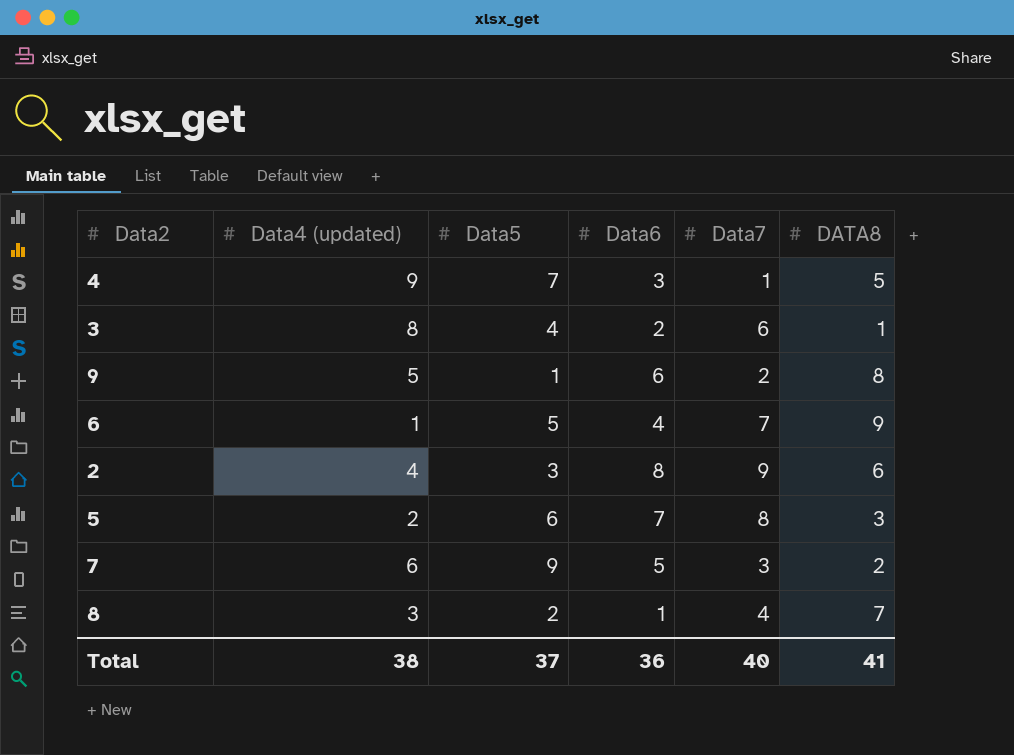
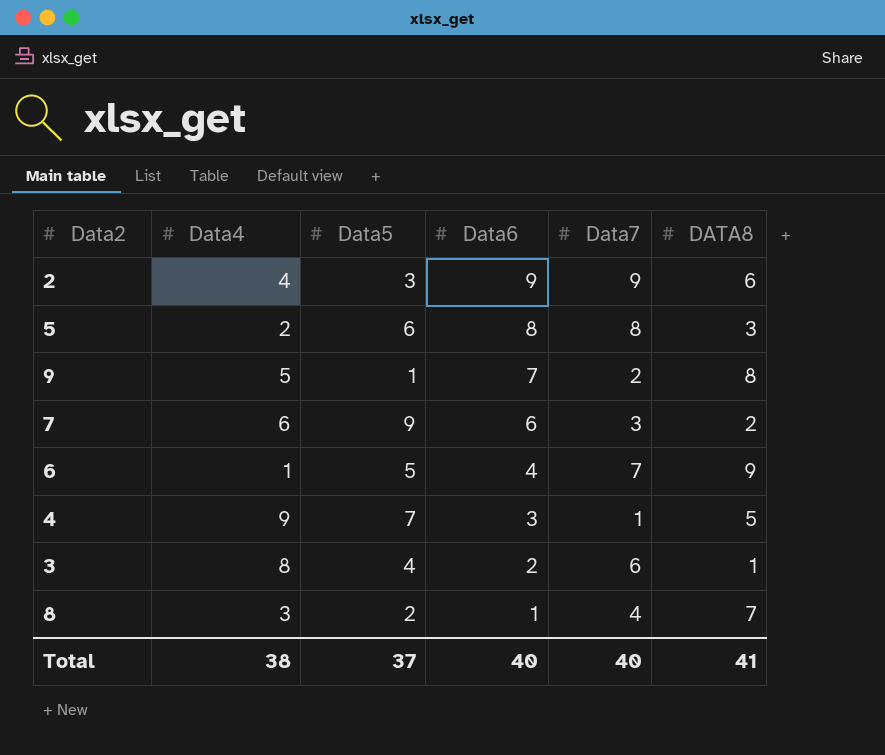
row order: none -> Data6 descending
column name: Data4 (updated) -> Data4
2 | Data6: 8 -> 9
5 | Data6: 7 -> 8
9 | Data6: 6 -> 7
7 | Data6: 5 -> 6
Total | Data6: 36 -> 40

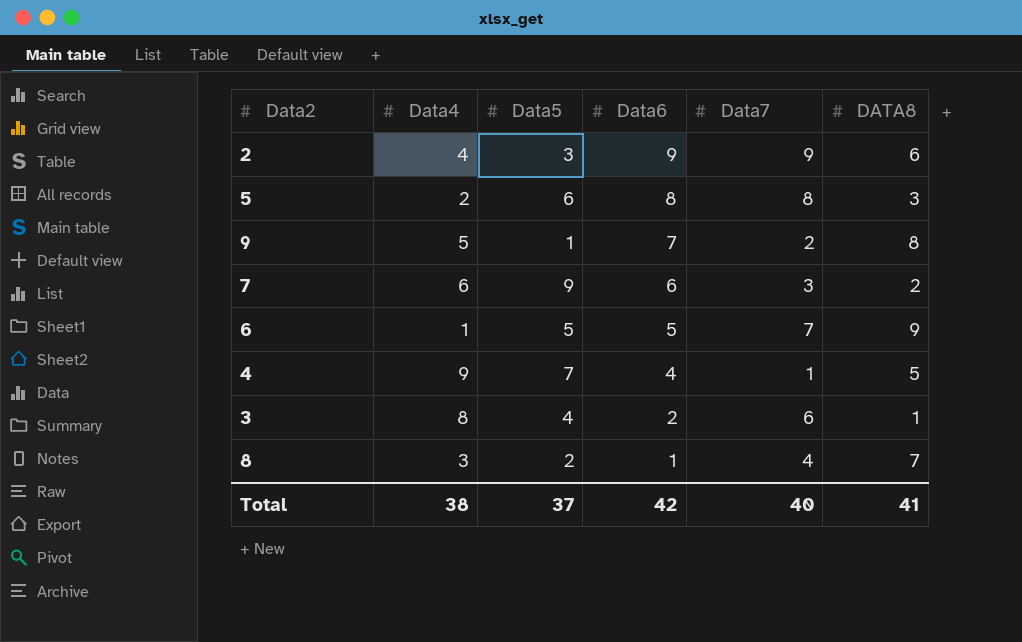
6 | Data6: 4 -> 5
4 | Data6: 3 -> 4
Total | Data6: 40 -> 42

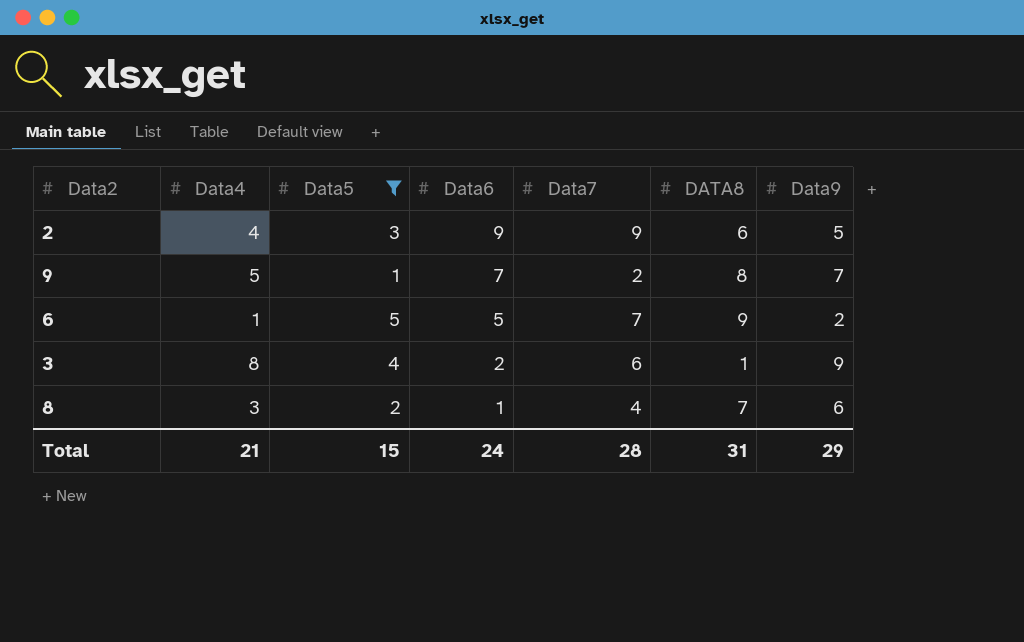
filter: none -> Data5 <= 5
column Data9 | position: none -> 7
Total | Data4: 38 -> 21
Total | Data5: 37 -> 15
Total | Data6: 42 -> 24
Total | Data7: 40 -> 28
Total | DATA8: 41 -> 31

